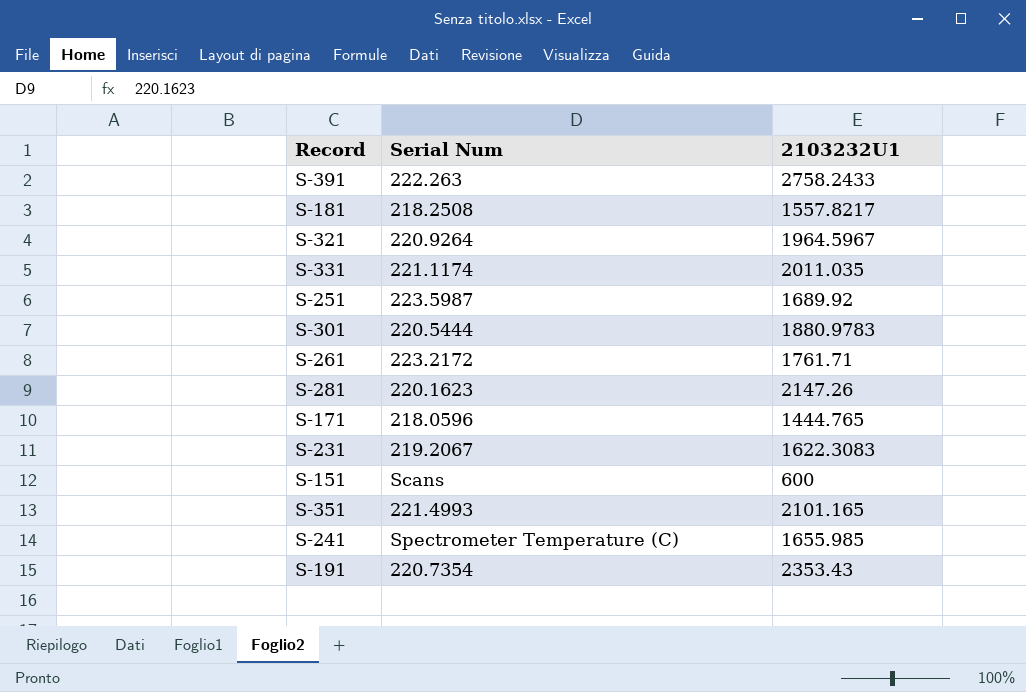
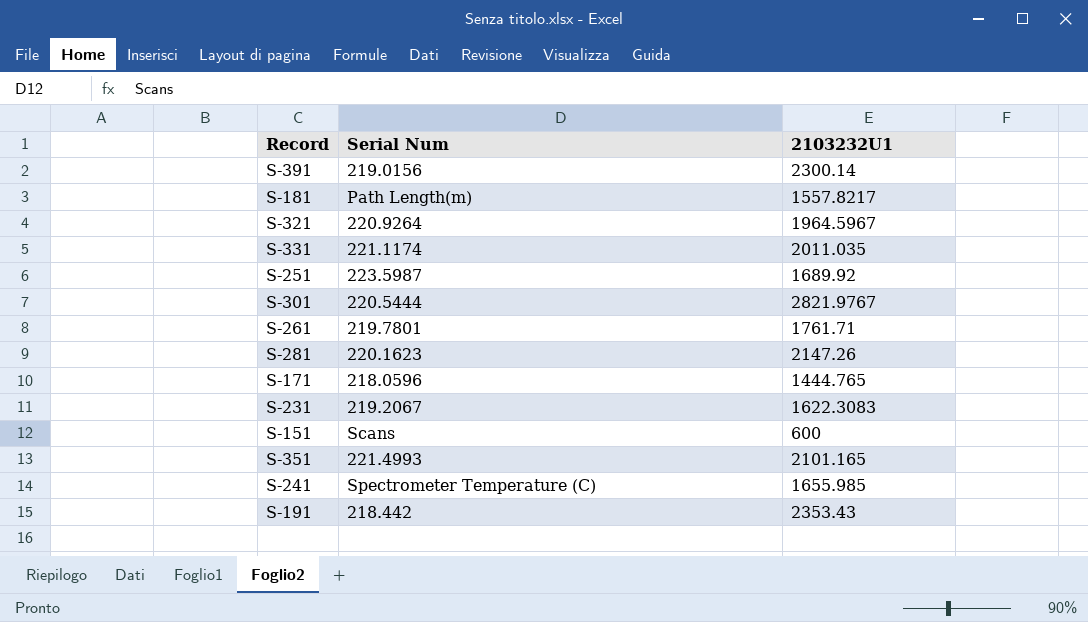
S-391 | Serial Num: 222.263 -> 219.0156
S-391 | 2103232U1: 2758.2433 -> 2300.14
S-181 | Serial Num: 218.2508 -> Path Length(m)
S-301 | 2103232U1: 1880.9783 -> 2821.9767
S-261 | Serial Num: 223.2172 -> 219.7801
S-191 | Serial Num: 220.7354 -> 218.442

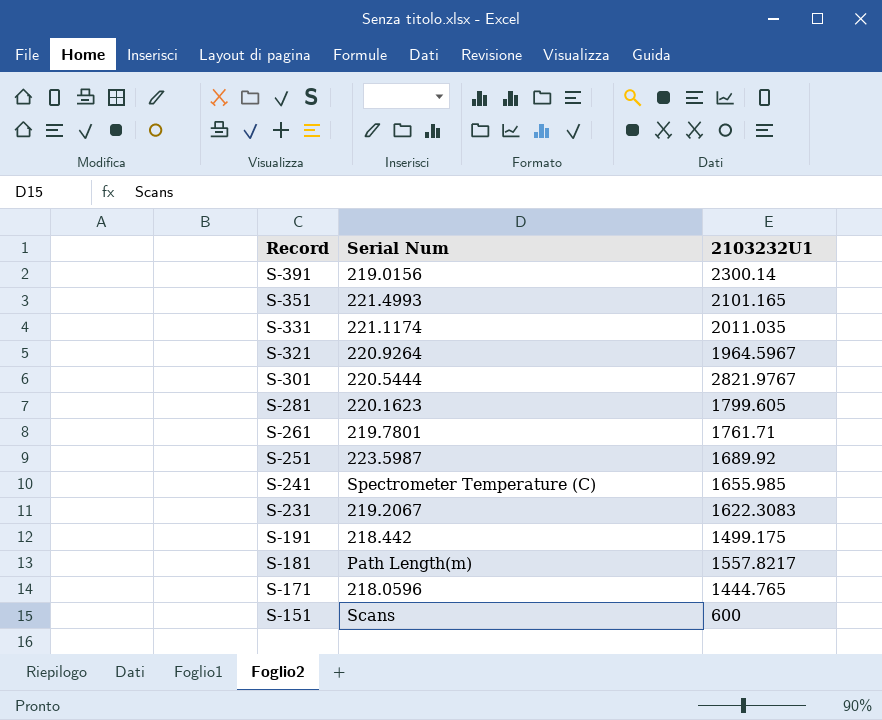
row order: none -> Record descending
S-281 | 2103232U1: 2147.26 -> 1799.605
S-191 | 2103232U1: 2353.43 -> 1499.175

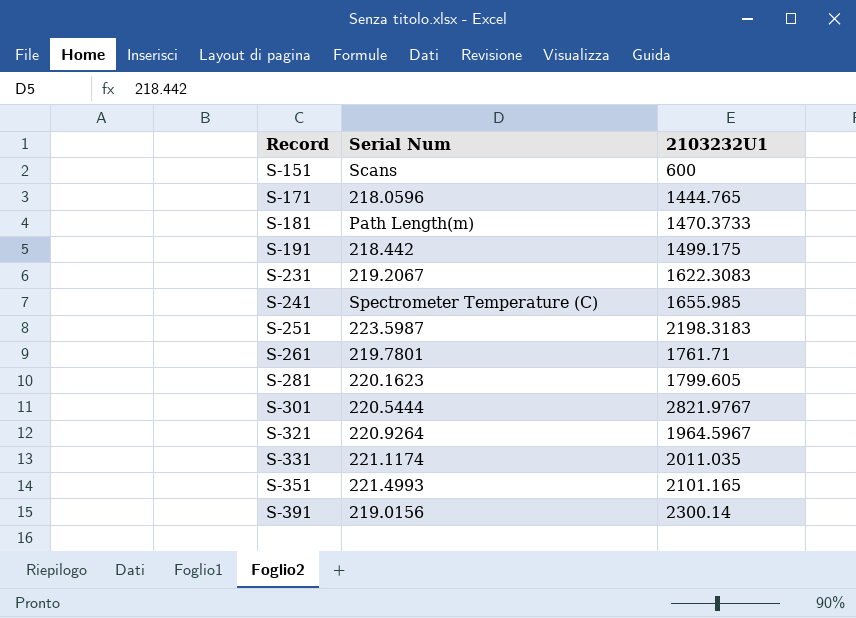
row order: Record descending -> Record ascending
S-181 | 2103232U1: 1557.8217 -> 1470.3733
S-251 | 2103232U1: 1689.92 -> 2198.3183

